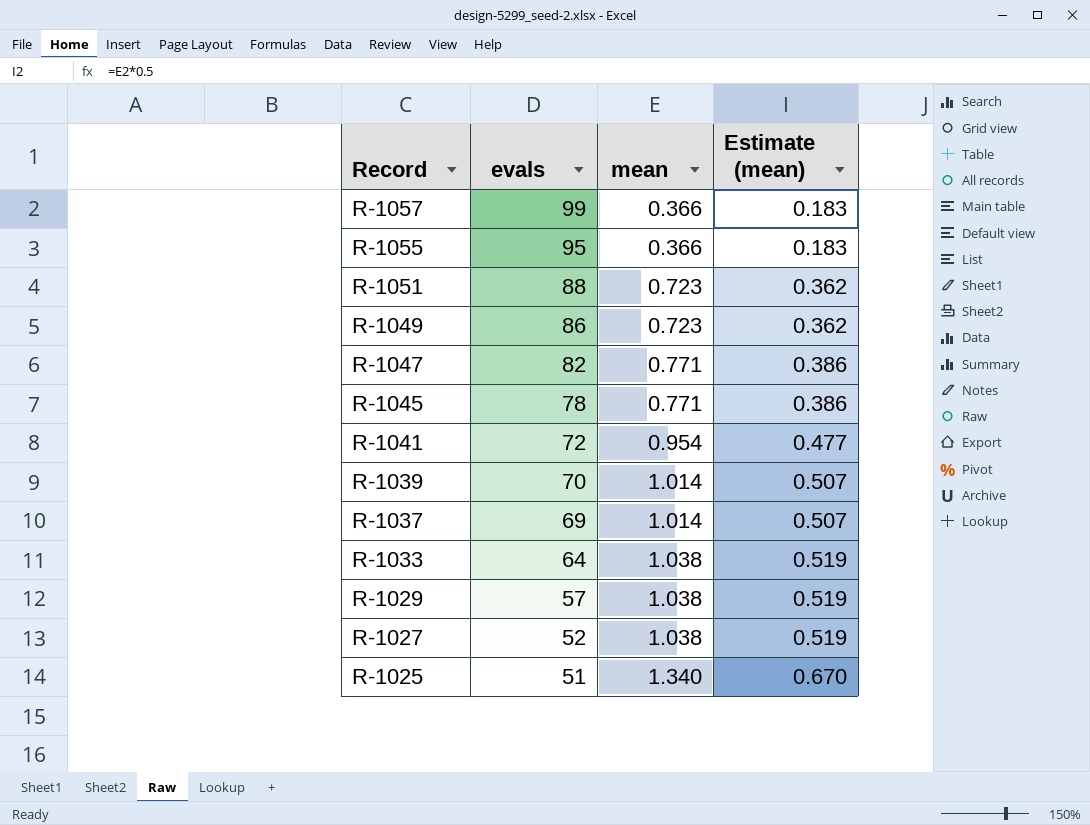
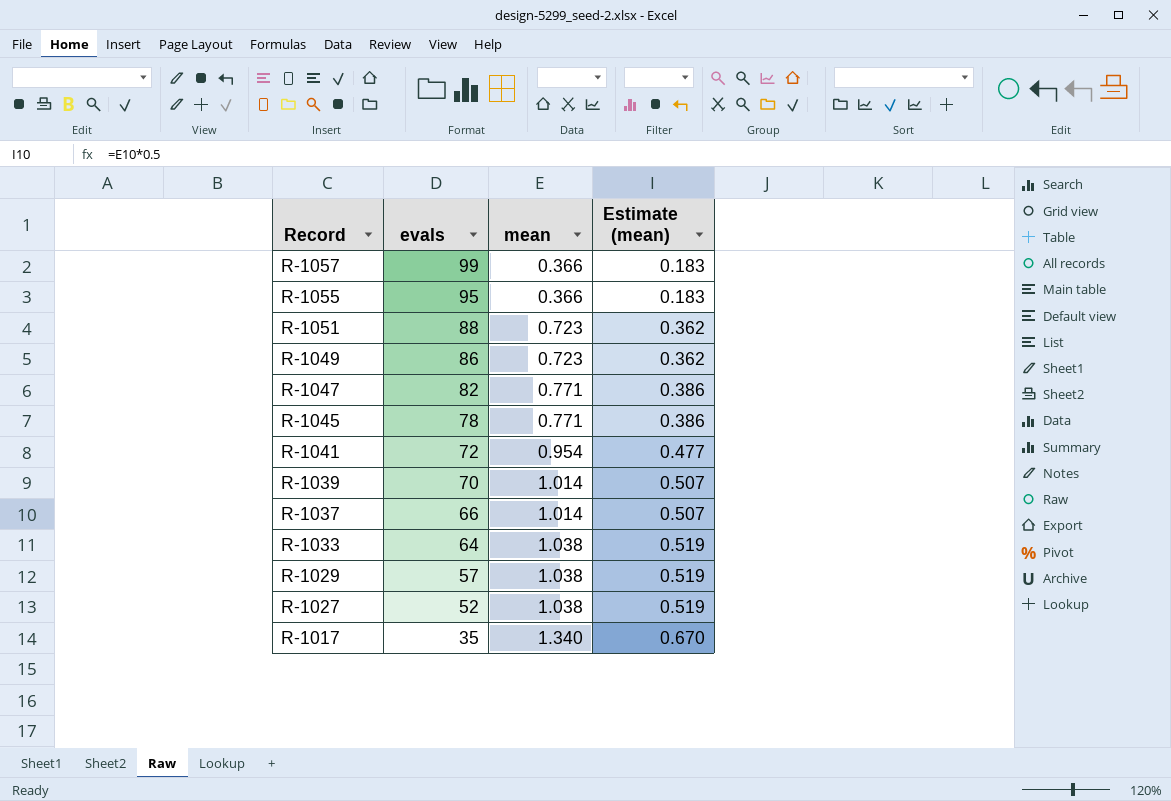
row R-1025: 51 | 1.340 | 0.670 -> none
R-1037 | evals: 69 -> 66
row R-1017: none -> 35 | 1.340 | 0.670

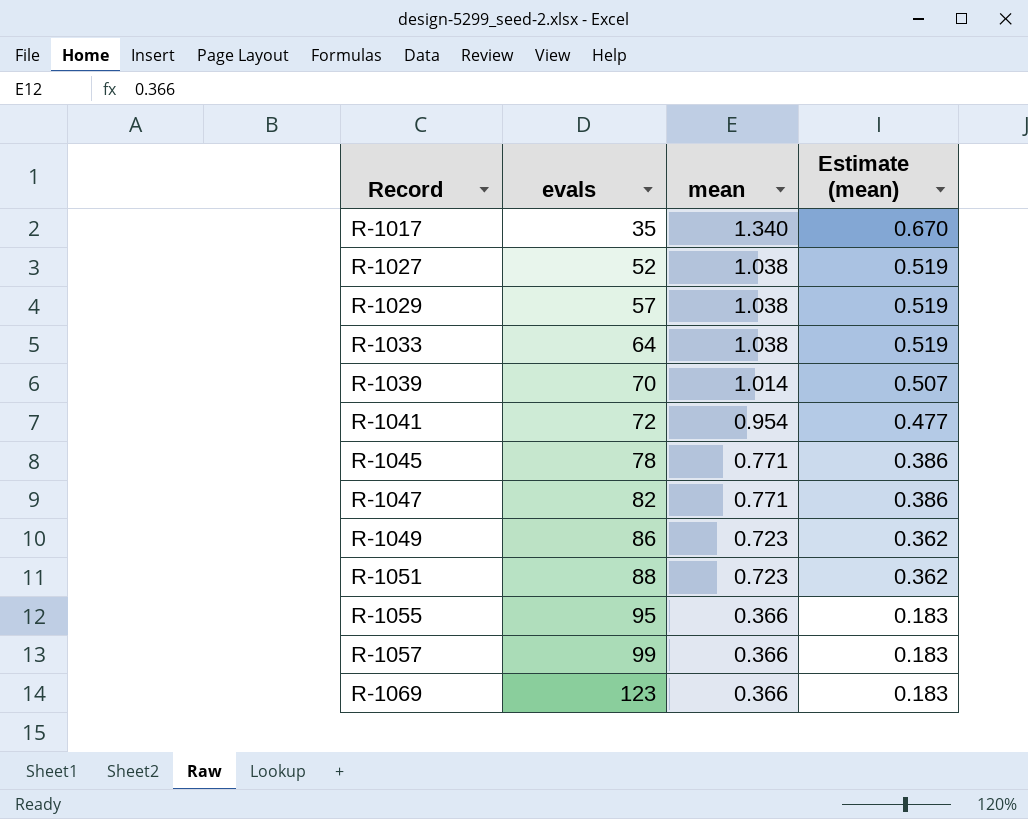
row order: Record descending -> Record ascending
row R-1037: 66 | 1.014 | 0.507 -> none
row R-1069: none -> 123 | 0.366 | 0.183

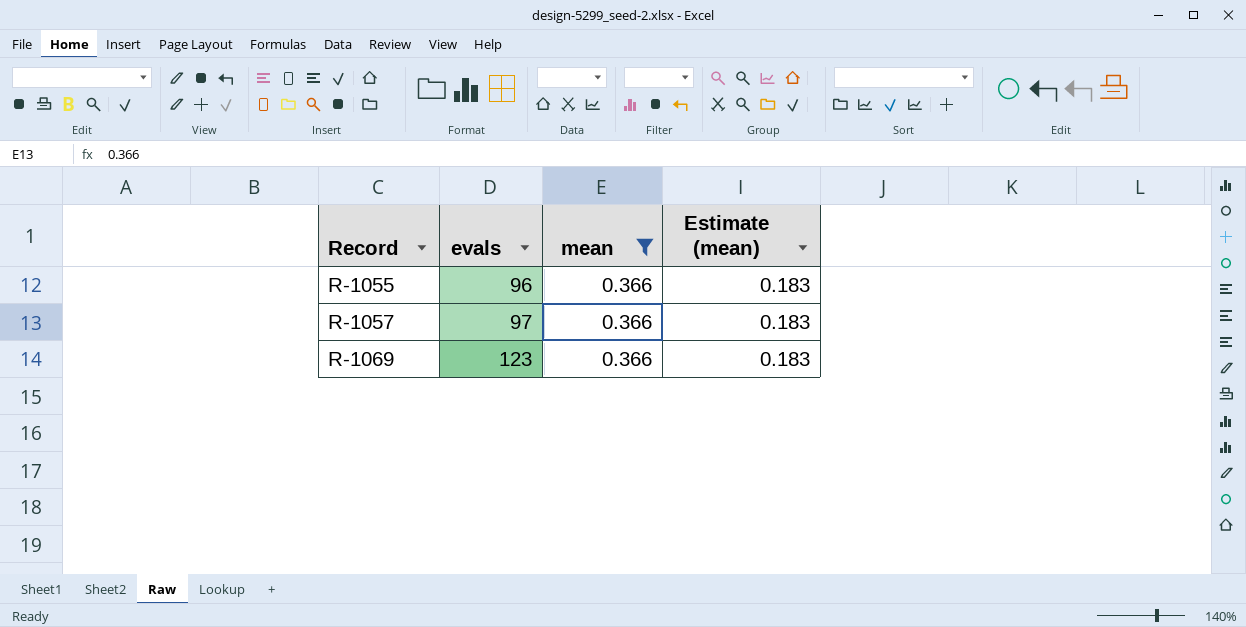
filter: none -> mean = 0.366
R-1055 | evals: 95 -> 96
R-1057 | evals: 99 -> 97

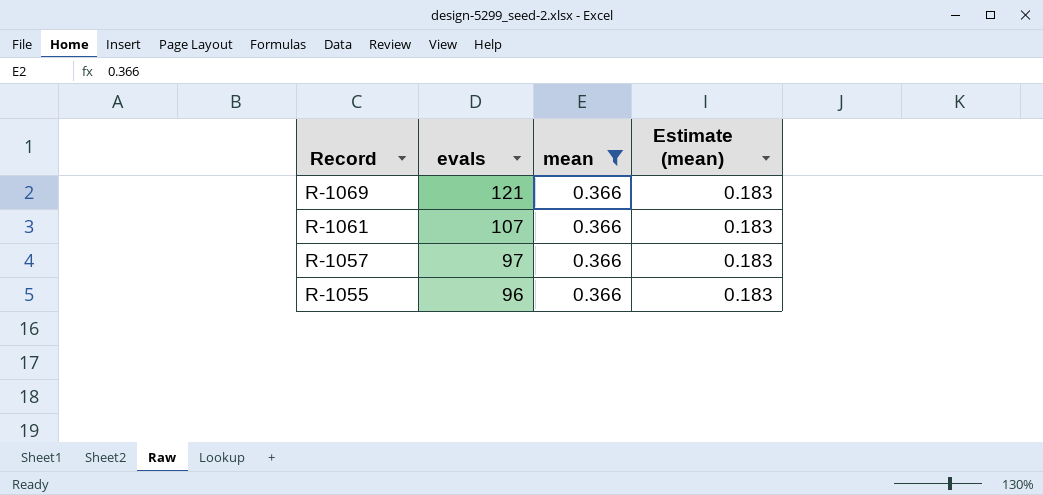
row order: Record ascending -> Record descending
R-1069 | evals: 123 -> 121
row R-1061: none -> 107 | 0.366 | 0.183

